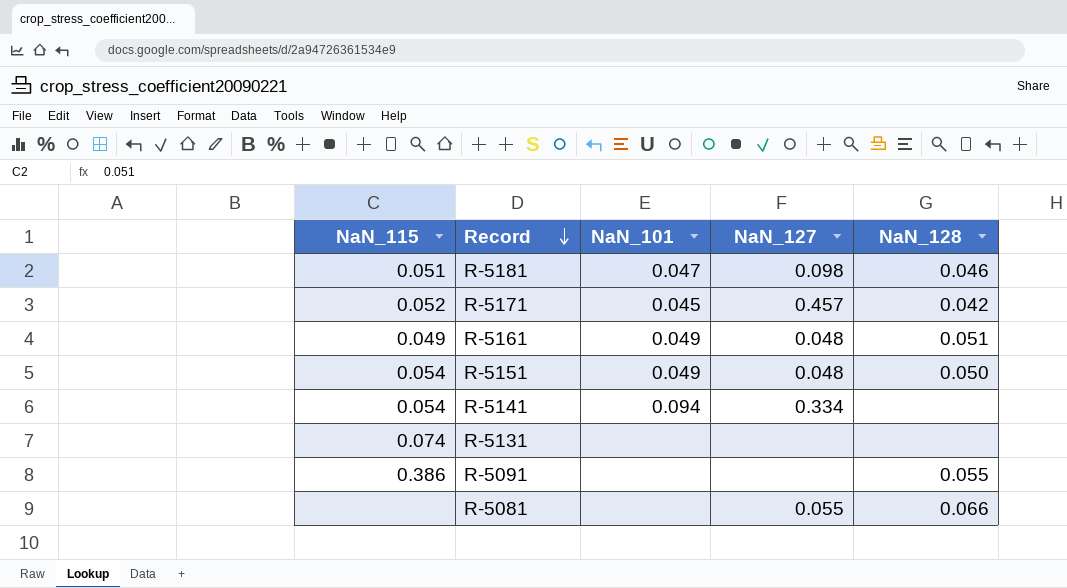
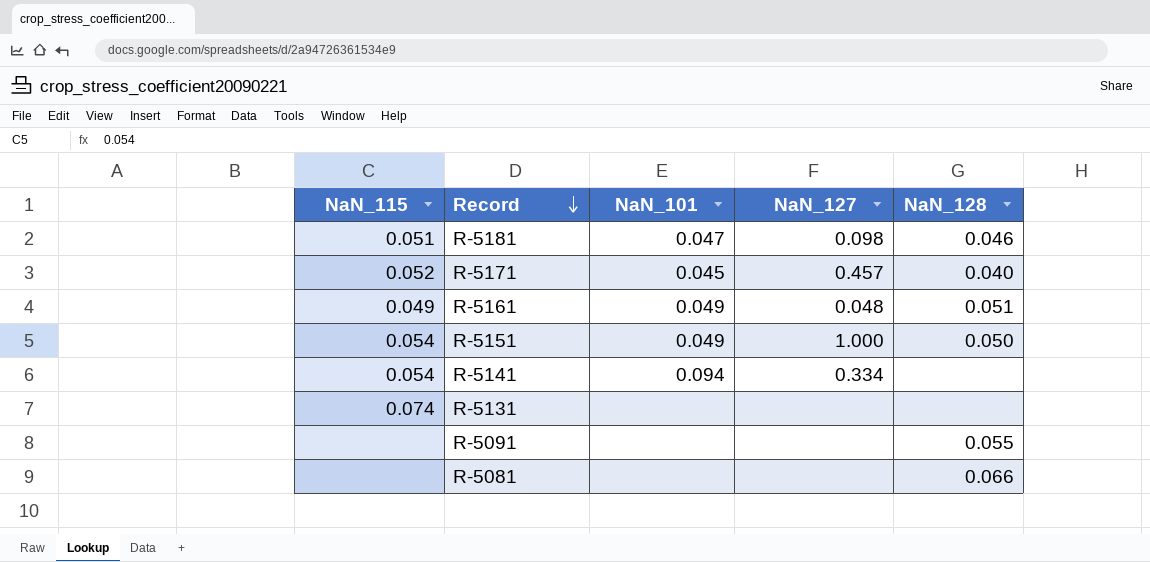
R-5171 | NaN_128: 0.042 -> 0.040
R-5151 | NaN_127: 0.048 -> 1.000
R-5091 | NaN_115: 0.386 -> none
R-5081 | NaN_127: 0.055 -> none

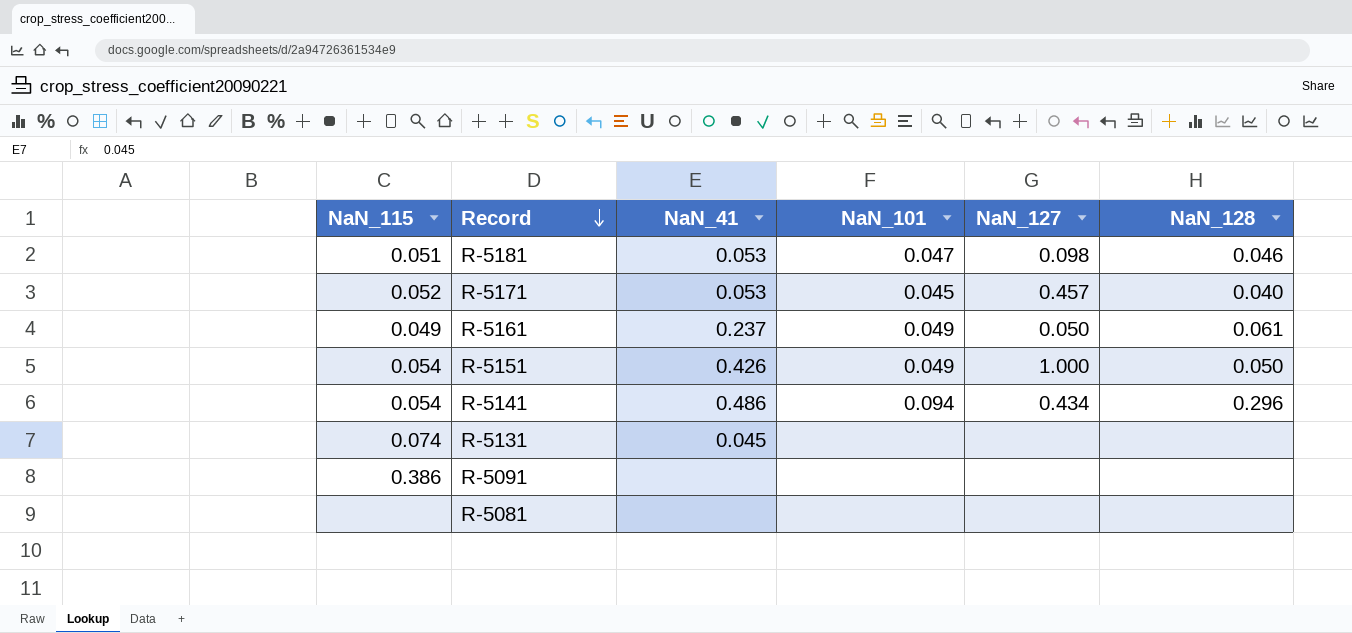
column NaN_41 | position: none -> 3
R-5161 | NaN_127: 0.048 -> 0.050
R-5161 | NaN_128: 0.051 -> 0.061
R-5141 | NaN_127: 0.334 -> 0.434
R-5141 | NaN_128: none -> 0.296
R-5091 | NaN_115: none -> 0.386
R-5091 | NaN_128: 0.055 -> none
R-5081 | NaN_128: 0.066 -> none

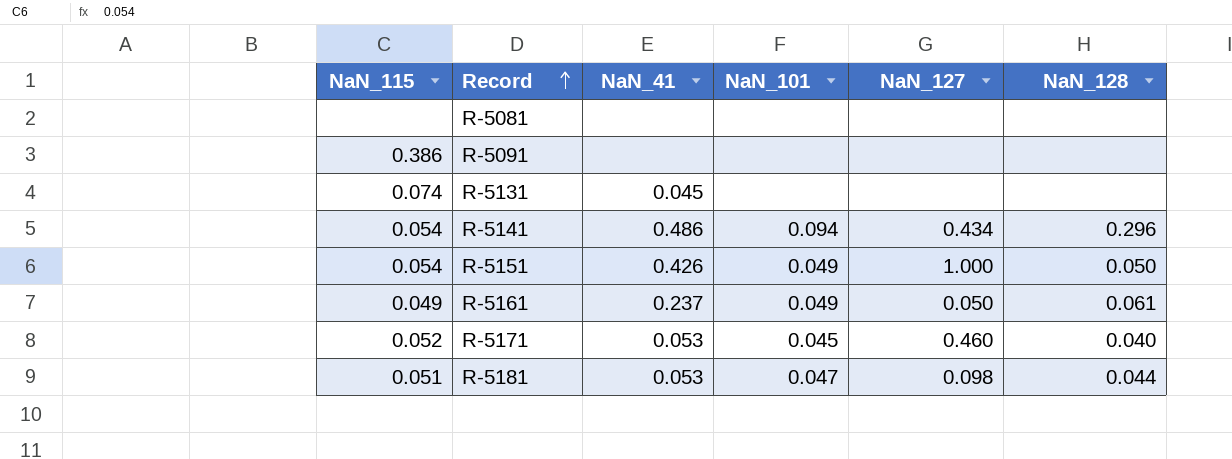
row order: Record descending -> Record ascending
R-5171 | NaN_127: 0.457 -> 0.460
R-5181 | NaN_128: 0.046 -> 0.044

